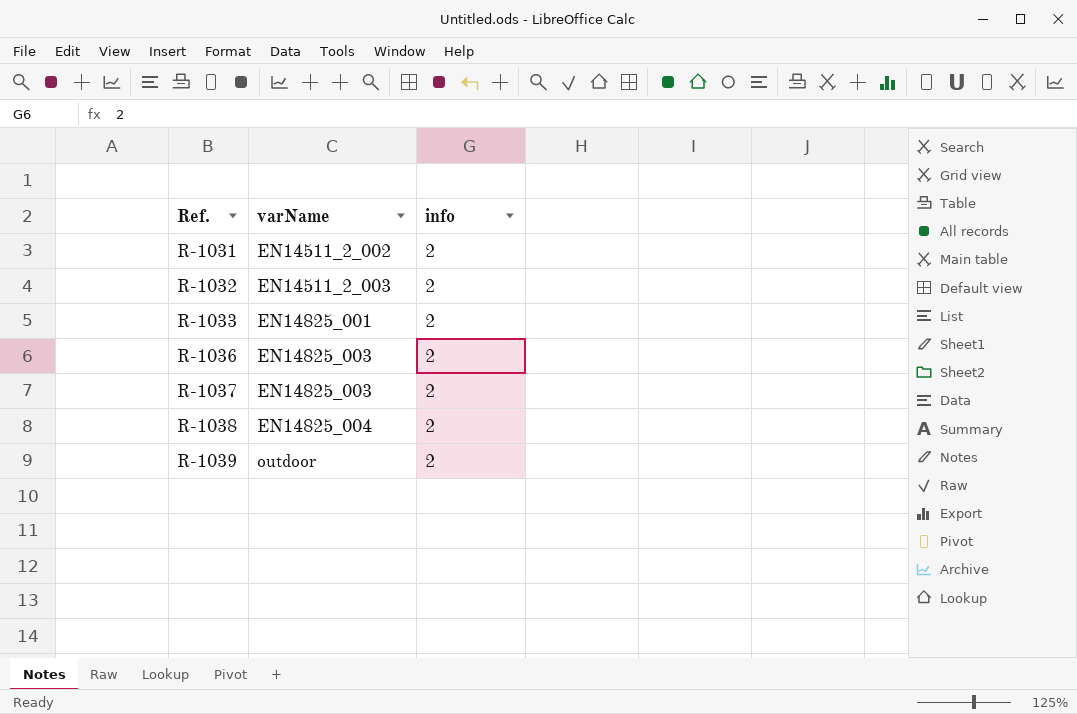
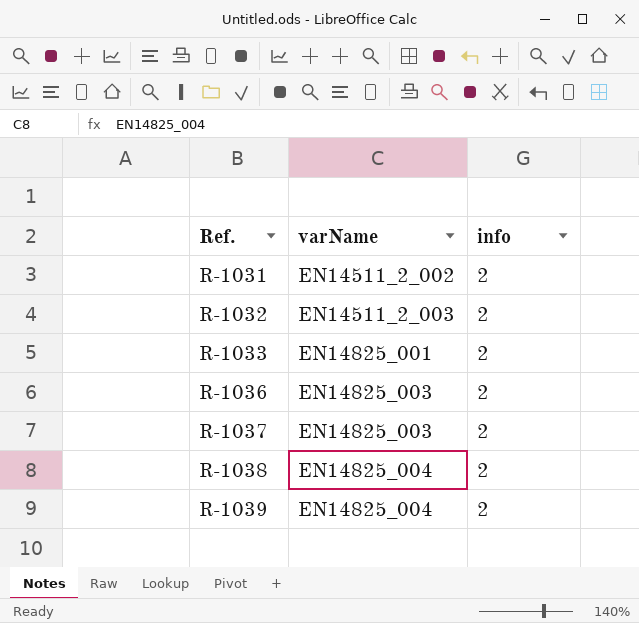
R-1039 | varName: outdoor -> EN14825_004

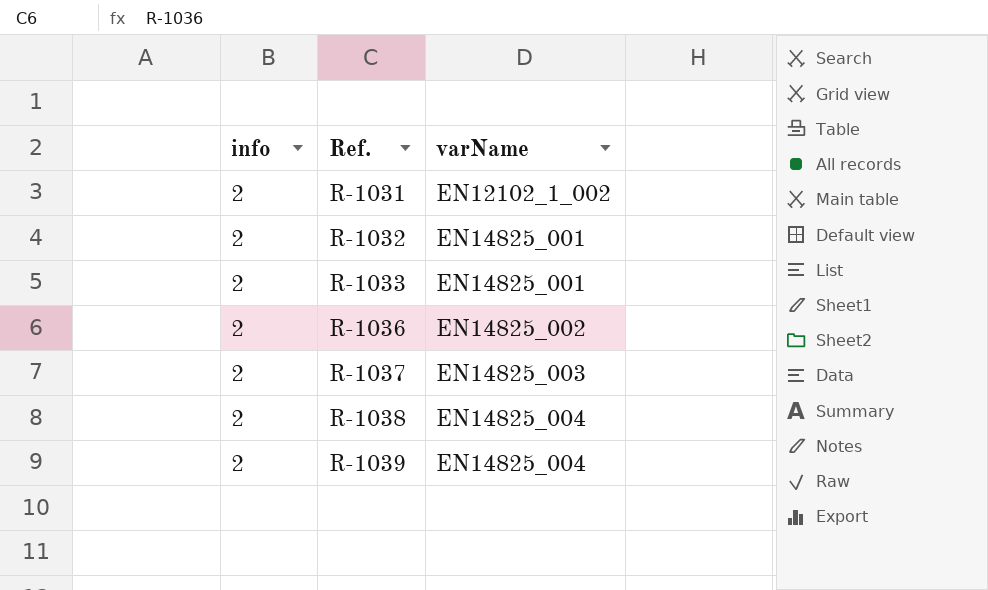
column info | position: 3 -> 1
R-1031 | varName: EN14511_2_002 -> EN12102_1_002
R-1032 | varName: EN14511_2_003 -> EN14825_001
R-1036 | varName: EN14825_003 -> EN14825_002

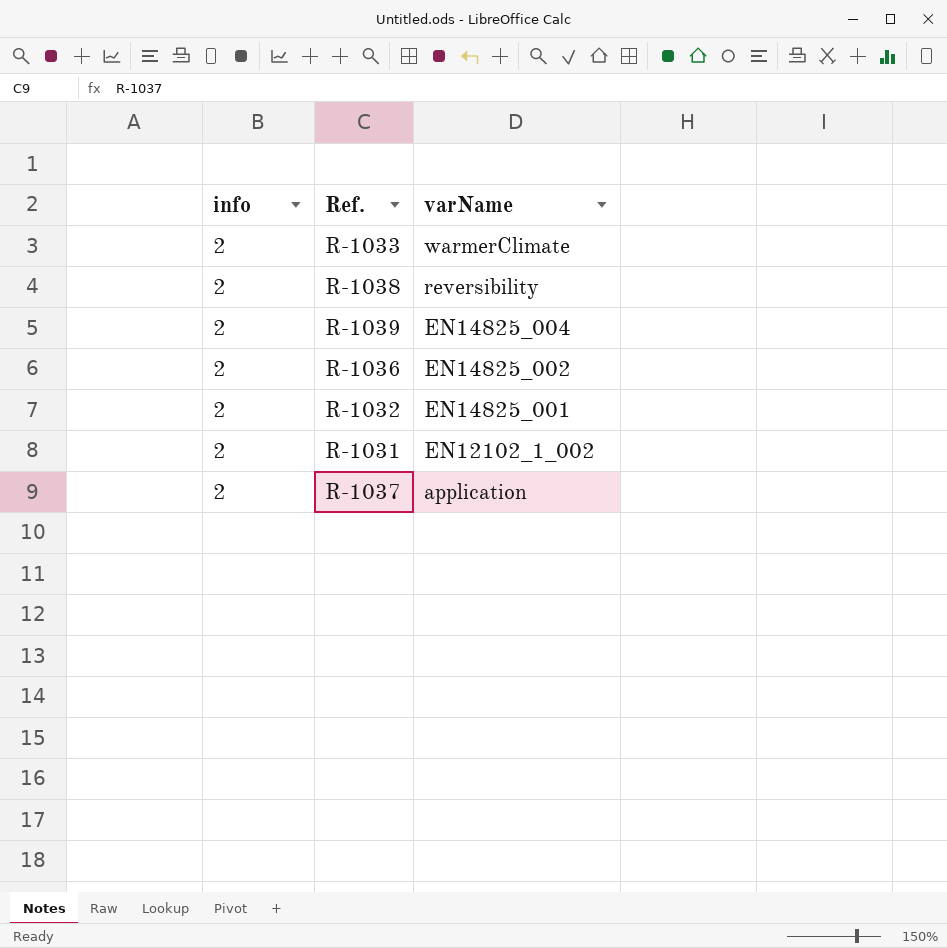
row order: Ref. ascending -> varName descending
R-1033 | varName: EN14825_001 -> warmerClimate
R-1038 | varName: EN14825_004 -> reversibility
R-1037 | varName: EN14825_003 -> application

